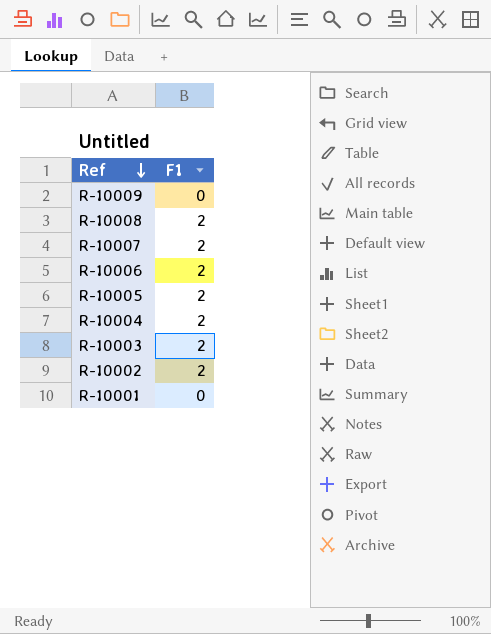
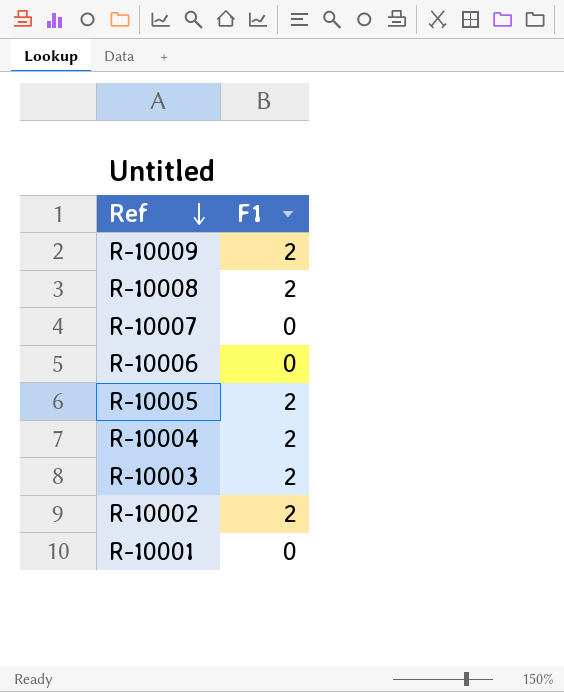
R-10009 | F1: 0 -> 2
R-10007 | F1: 2 -> 0
R-10006 | F1: 2 -> 0

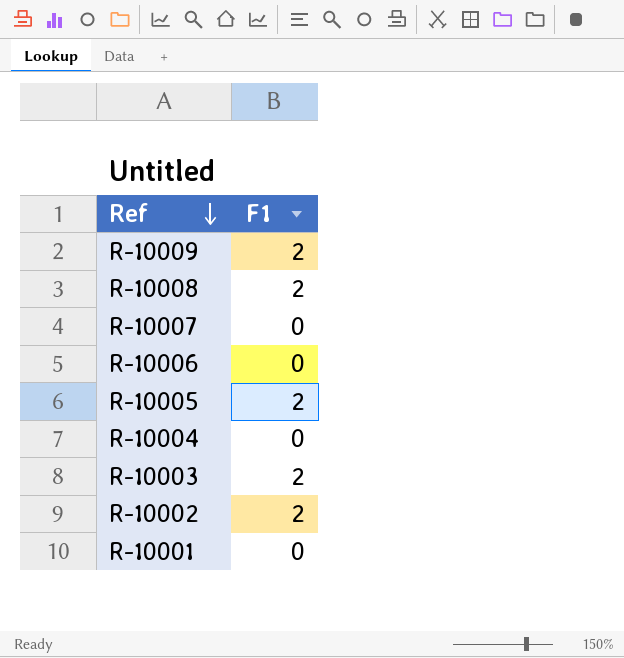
R-10004 | F1: 2 -> 0

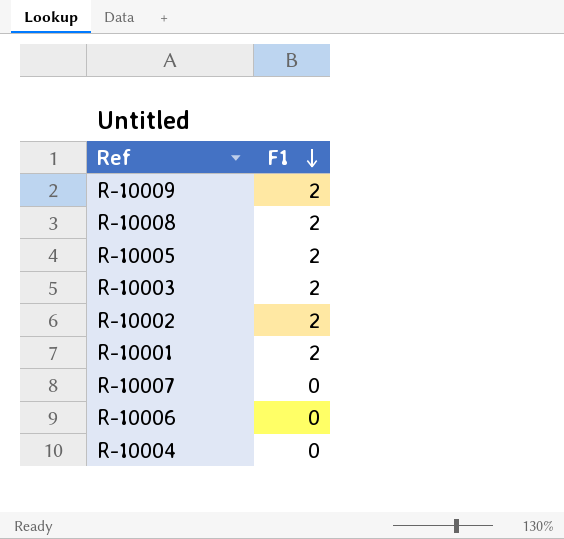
row order: Ref descending -> F1 descending
R-10001 | F1: 0 -> 2

